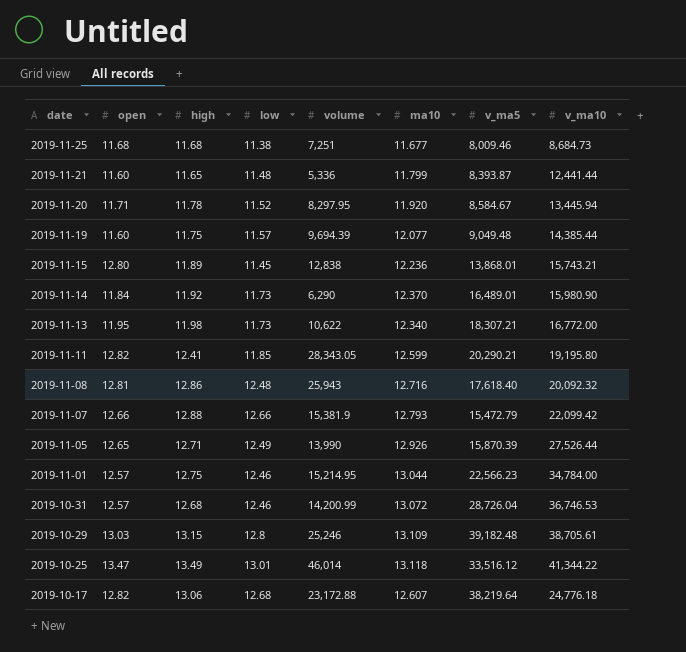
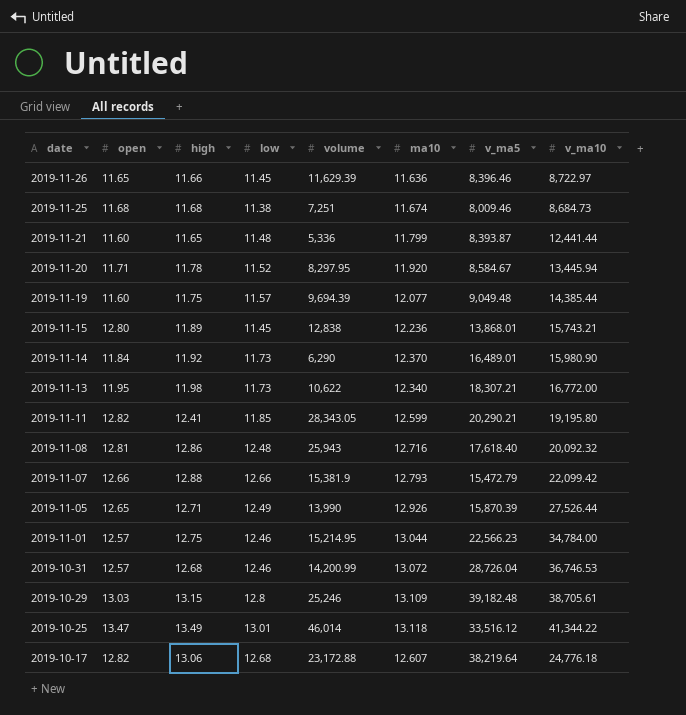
row 2019-11-26: none -> 11.65 | 11.66 | 11.45 | 11,629.39 | 11.636 | 8,396.46 | 8,722.97
2019-11-25 | ma10: 11.677 -> 11.674

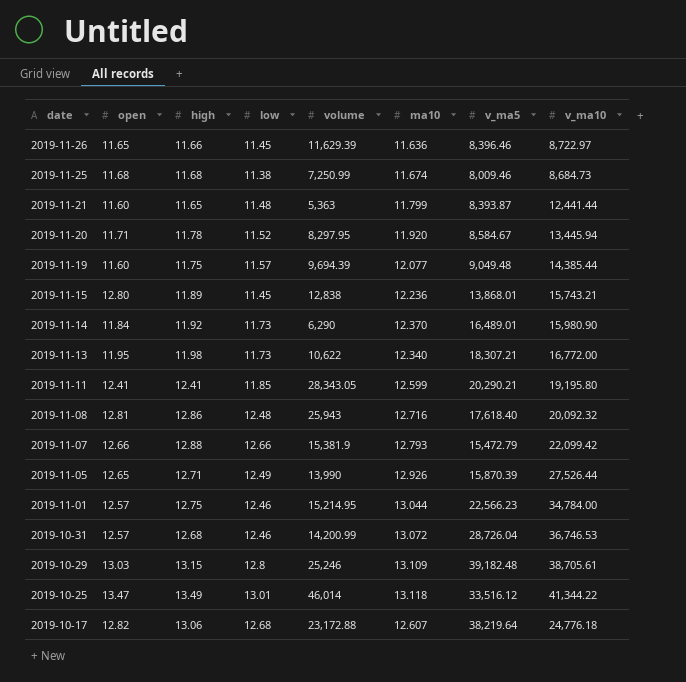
2019-11-25 | volume: 7,251 -> 7,250.99
2019-11-21 | volume: 5,336 -> 5,363
2019-11-11 | open: 12.82 -> 12.41

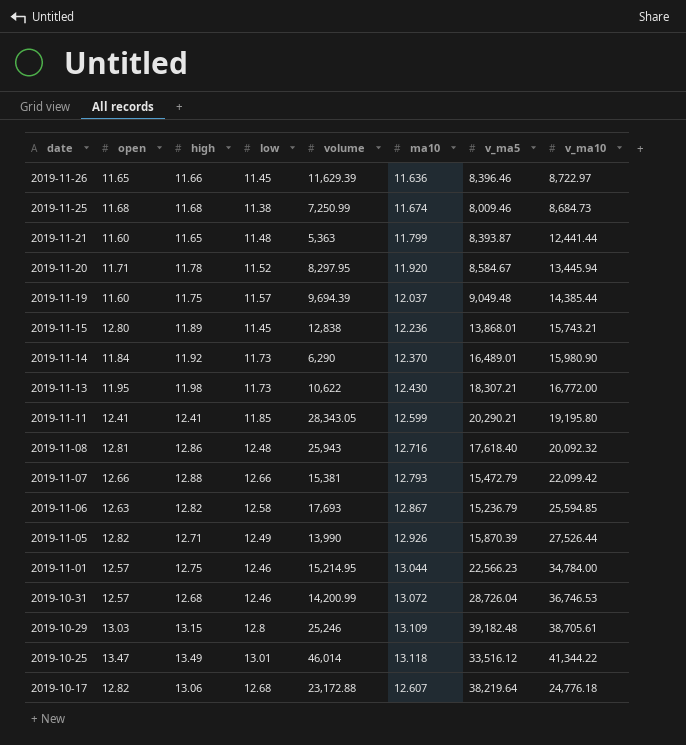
2019-11-19 | ma10: 12.077 -> 12.037
2019-11-13 | ma10: 12.340 -> 12.430
2019-11-07 | volume: 15,381.9 -> 15,381
row 2019-11-06: none -> 12.63 | 12.82 | 12.58 | 17,693 | 12.867 | 15,236.79 | 25,594.85
2019-11-05 | open: 12.65 -> 12.82

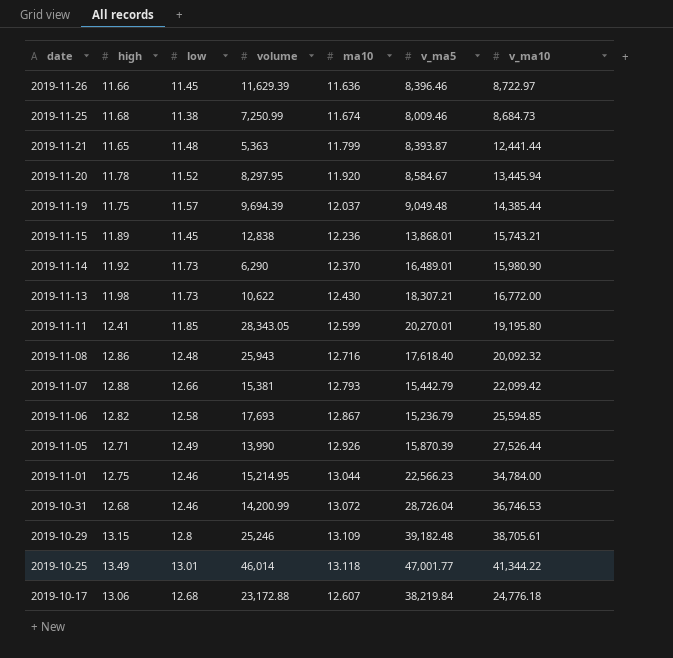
column open | position: 2 -> none
2019-11-11 | v_ma5: 20,290.21 -> 20,270.01
2019-11-07 | v_ma5: 15,472.79 -> 15,442.79
2019-10-25 | v_ma5: 33,516.12 -> 47,001.77
2019-10-17 | v_ma5: 38,219.64 -> 38,219.84

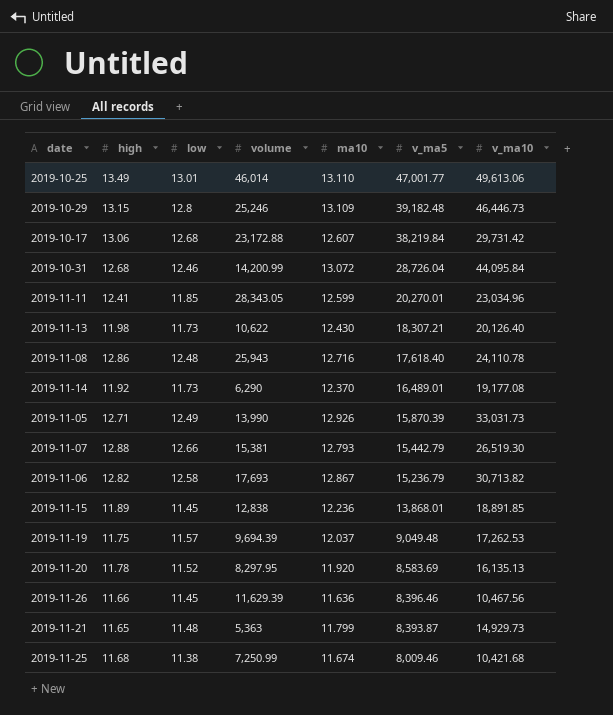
row order: date descending -> v_ma5 descending
row 2019-11-01: 12.75 | 12.46 | 15,214.95 | 13.044 | 22,566.23 | 34,784.00 -> none
2019-10-25 | ma10: 13.118 -> 13.110
2019-10-25 | v_ma10: 41,344.22 -> 49,613.06
2019-10-29 | v_ma10: 38,705.61 -> 46,446.73
2019-10-17 | v_ma10: 24,776.18 -> 29,731.42
2019-10-31 | v_ma10: 36,746.53 -> 44,095.84
2019-11-11 | v_ma10: 19,195.80 -> 23,034.96
2019-11-13 | v_ma10: 16,772.00 -> 20,126.40
2019-11-08 | v_ma10: 20,092.32 -> 24,110.78
2019-11-14 | v_ma10: 15,980.90 -> 19,177.08
2019-11-05 | v_ma10: 27,526.44 -> 33,031.73
2019-11-07 | v_ma10: 22,099.42 -> 26,519.30
2019-11-06 | v_ma10: 25,594.85 -> 30,713.82
2019-11-15 | v_ma10: 15,743.21 -> 18,891.85
2019-11-19 | v_ma10: 14,385.44 -> 17,262.53
2019-11-20 | v_ma5: 8,584.67 -> 8,583.69
2019-11-20 | v_ma10: 13,445.94 -> 16,135.13
2019-11-26 | v_ma10: 8,722.97 -> 10,467.56
2019-11-21 | v_ma10: 12,441.44 -> 14,929.73
2019-11-25 | v_ma10: 8,684.73 -> 10,421.68

